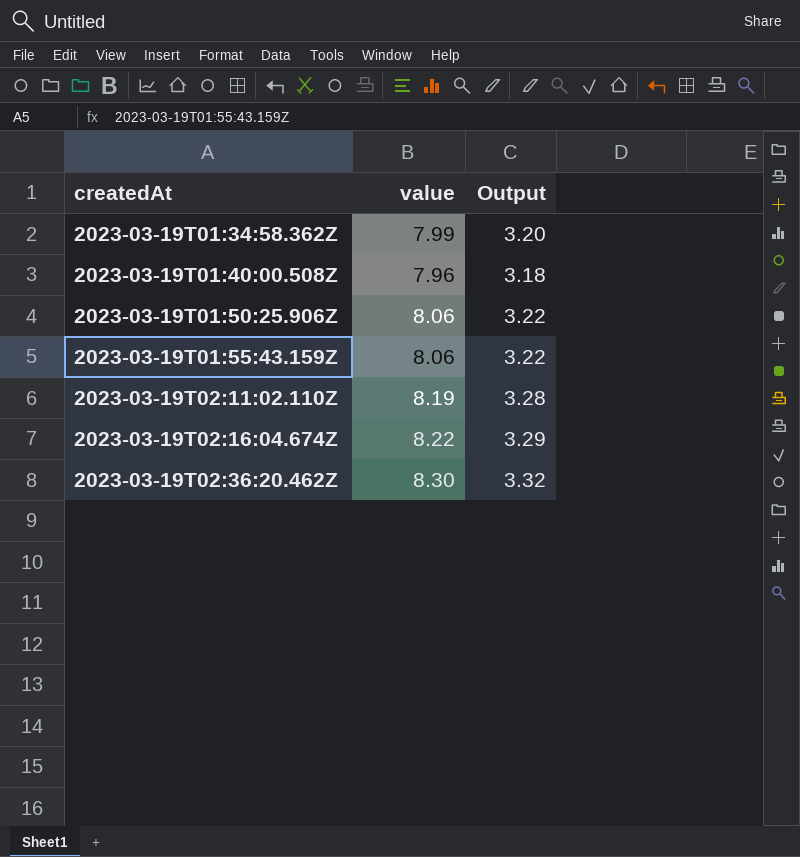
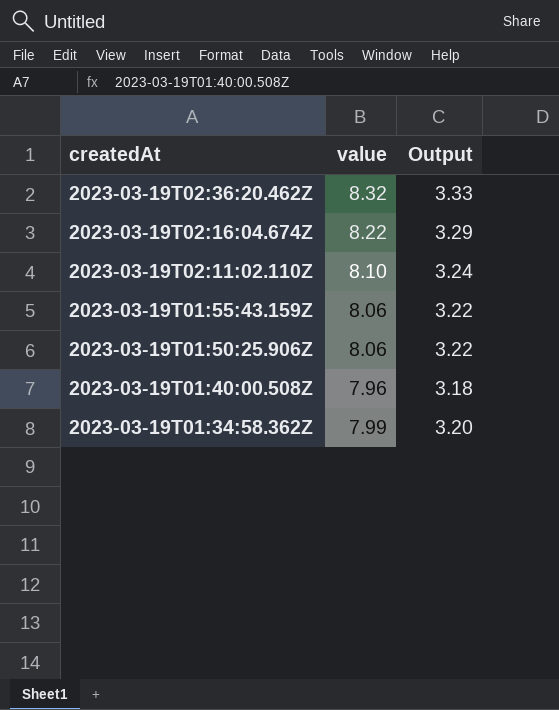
row order: createdAt ascending -> createdAt descending
2023-03-19T02:36:20.462Z | value: 8.30 -> 8.32
2023-03-19T02:36:20.462Z | Output: 3.32 -> 3.33
2023-03-19T02:11:02.110Z | value: 8.19 -> 8.10
2023-03-19T02:11:02.110Z | Output: 3.28 -> 3.24

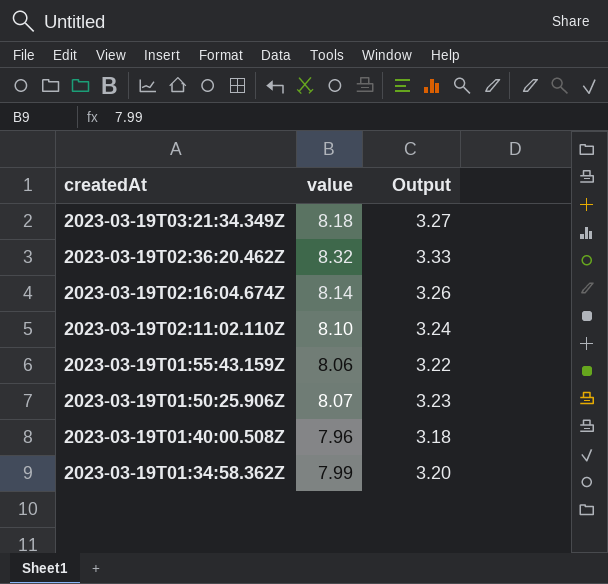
row 2023-03-19T03:21:34.349Z: none -> 8.18 | 3.27
2023-03-19T02:16:04.674Z | value: 8.22 -> 8.14
2023-03-19T02:16:04.674Z | Output: 3.29 -> 3.26
2023-03-19T01:50:25.906Z | value: 8.06 -> 8.07
2023-03-19T01:50:25.906Z | Output: 3.22 -> 3.23

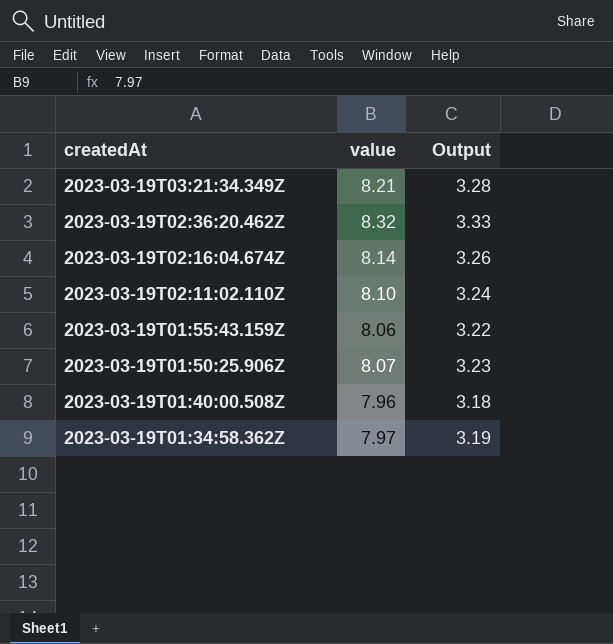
2023-03-19T03:21:34.349Z | value: 8.18 -> 8.21
2023-03-19T03:21:34.349Z | Output: 3.27 -> 3.28
2023-03-19T01:34:58.362Z | value: 7.99 -> 7.97
2023-03-19T01:34:58.362Z | Output: 3.20 -> 3.19

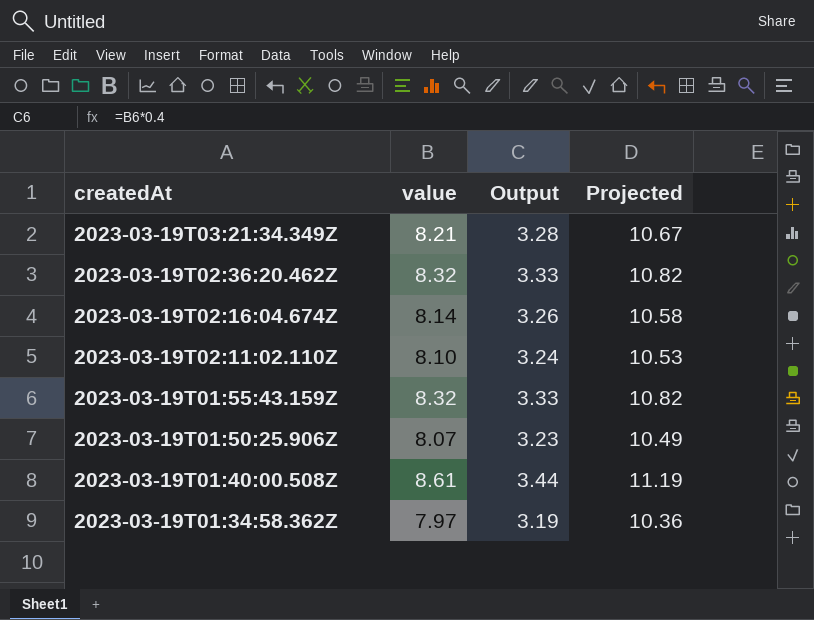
column Projected | formula: none -> [value] * 1.3
2023-03-19T01:55:43.159Z | value: 8.06 -> 8.32
2023-03-19T01:55:43.159Z | Output: 3.22 -> 3.33
2023-03-19T01:40:00.508Z | value: 7.96 -> 8.61
2023-03-19T01:40:00.508Z | Output: 3.18 -> 3.44

